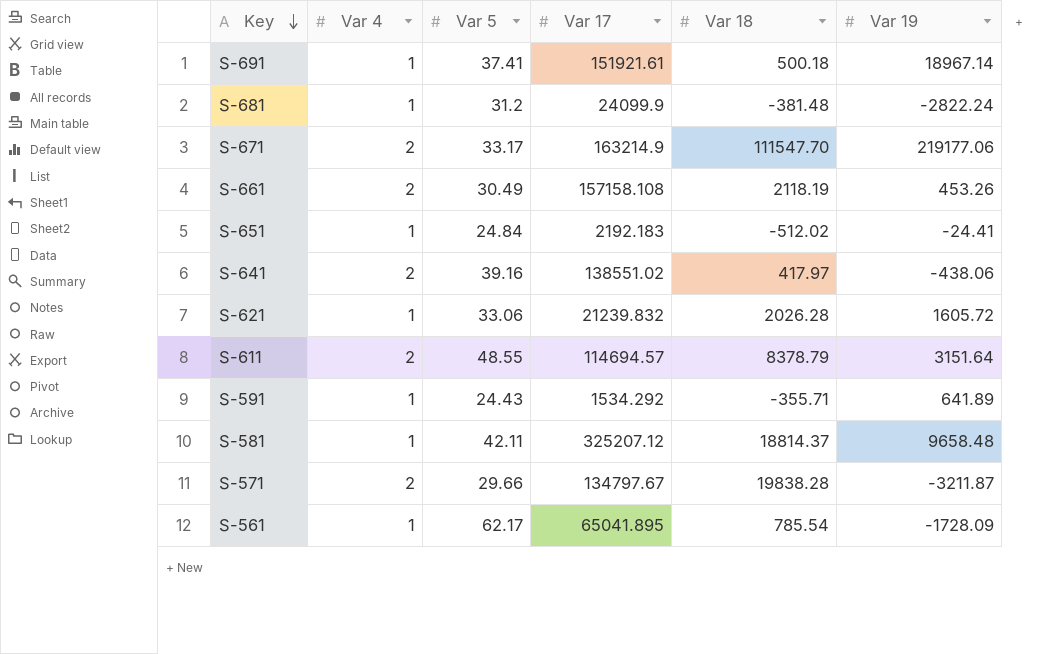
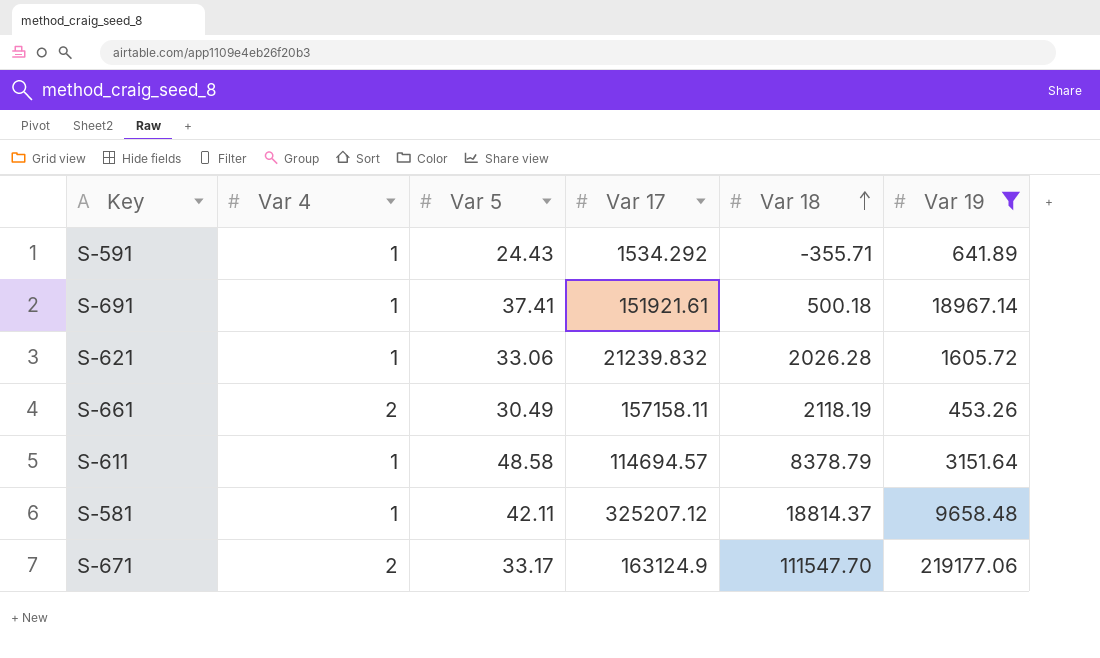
filter: none -> Var 19 >= 453.26
row order: Key descending -> Var 18 ascending
S-661 | Var 17: 157158.108 -> 157158.11
S-611 | Var 4: 2 -> 1
S-611 | Var 5: 48.55 -> 48.58
S-671 | Var 17: 163214.9 -> 163124.9

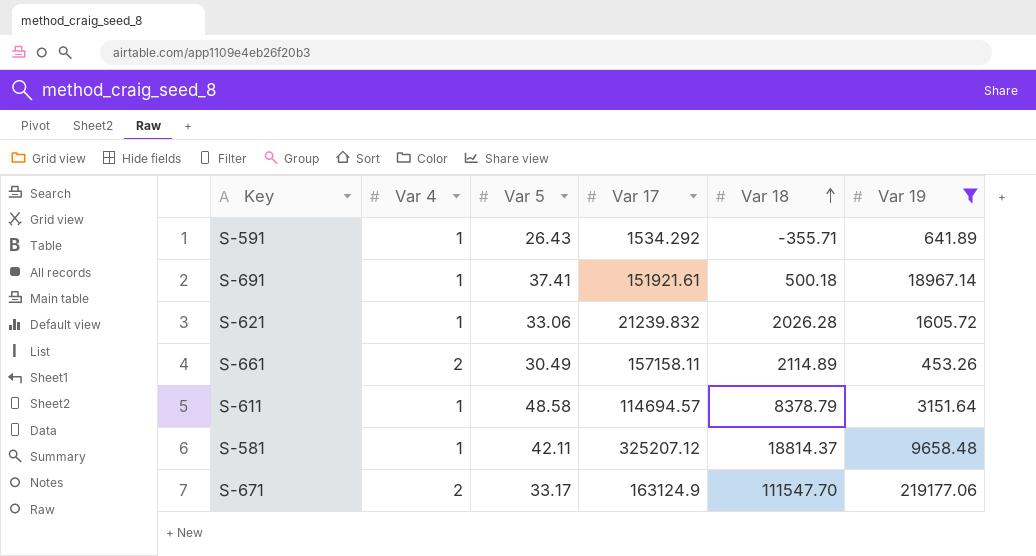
S-591 | Var 5: 24.43 -> 26.43
S-661 | Var 18: 2118.19 -> 2114.89

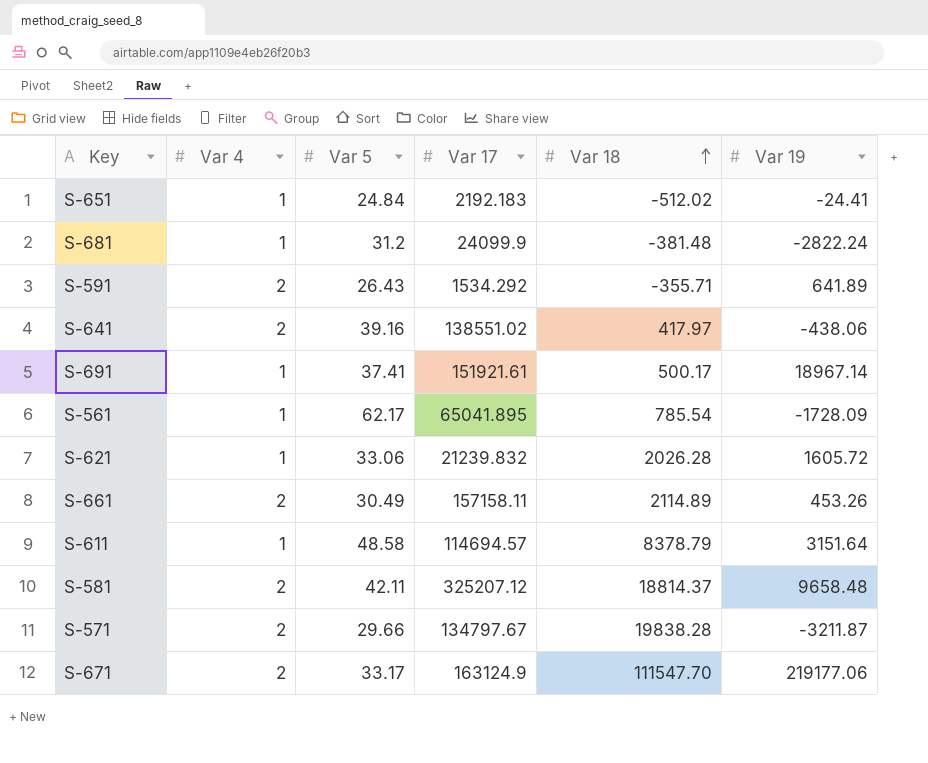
filter: Var 19 >= 453.26 -> none
S-591 | Var 4: 1 -> 2
S-691 | Var 18: 500.18 -> 500.17
S-581 | Var 4: 1 -> 2

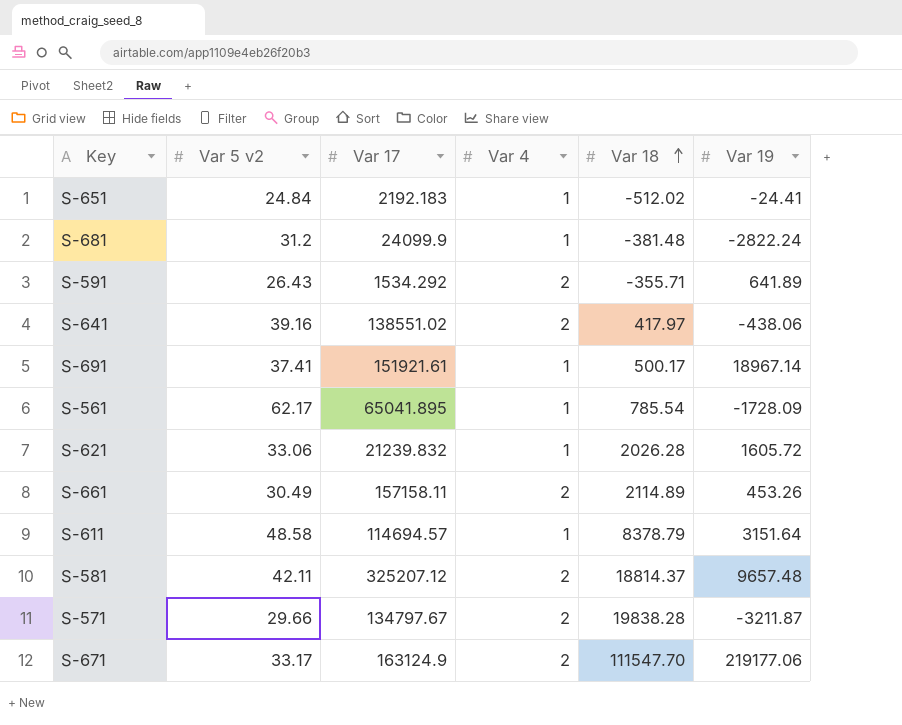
column name: Var 5 -> Var 5 v2
column Var 4 | position: 2 -> 4
S-581 | Var 19: 9658.48 -> 9657.48

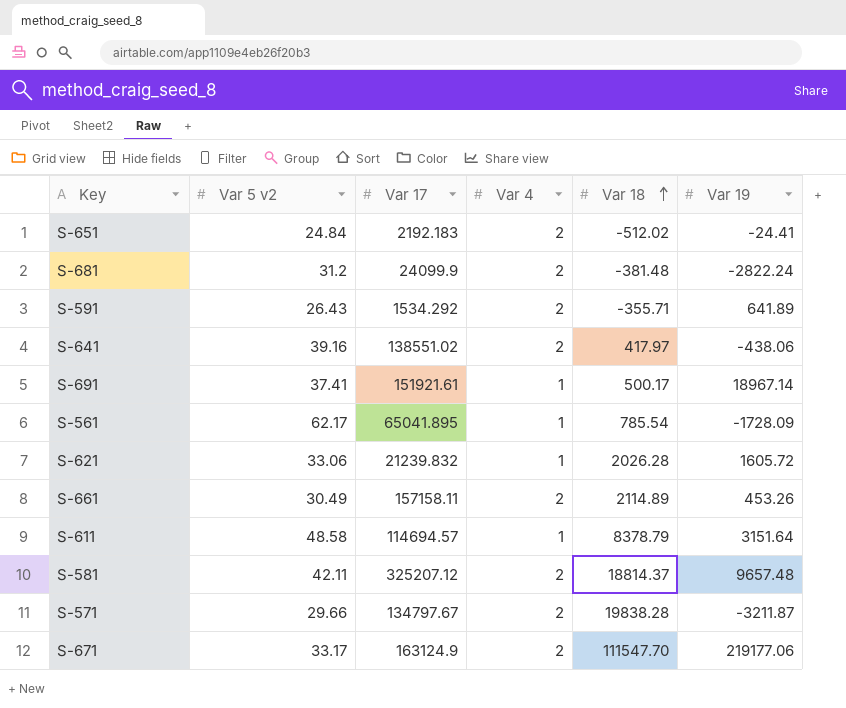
S-651 | Var 4: 1 -> 2
S-681 | Var 4: 1 -> 2

